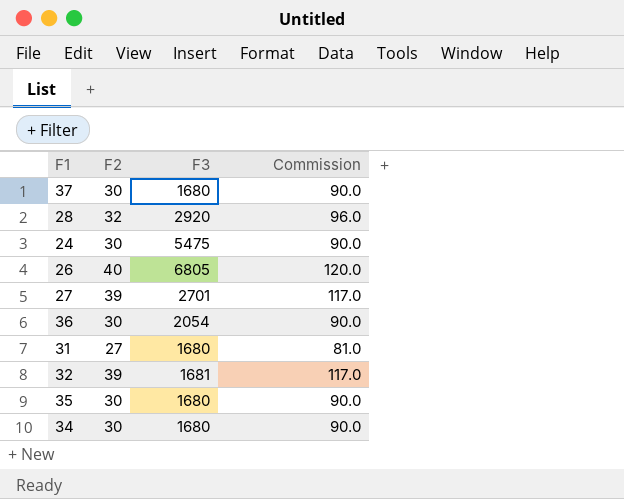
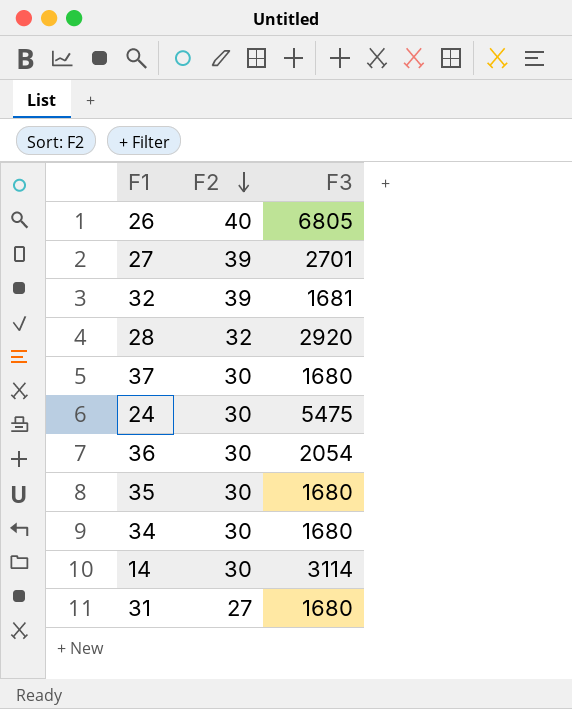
row order: none -> F2 descending
column Commission | formula: [F2] * 3 -> none
row 14: none -> 30 | 3114

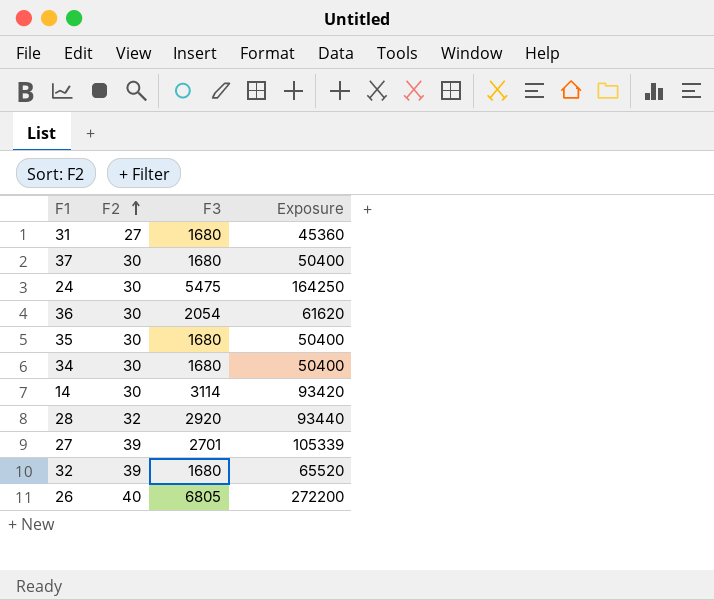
row order: F2 descending -> F2 ascending
column Exposure | formula: none -> [F2] * [F3]
32 | F3: 1681 -> 1680

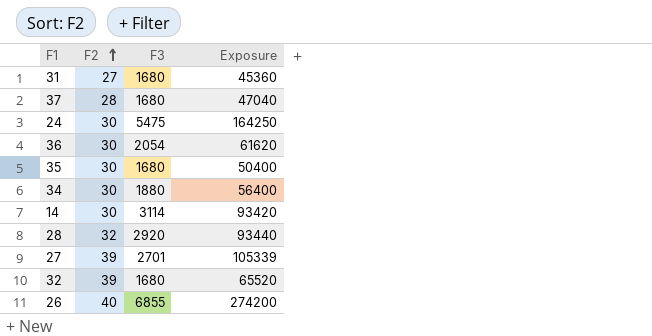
37 | F2: 30 -> 28
37 | Exposure: 50400 -> 47040
34 | F3: 1680 -> 1880
34 | Exposure: 50400 -> 56400
26 | F3: 6805 -> 6855
26 | Exposure: 272200 -> 274200

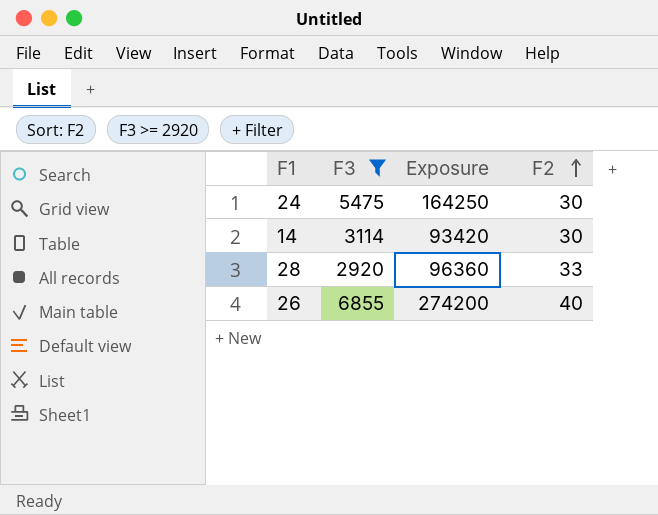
filter: none -> F3 >= 2920
column F2 | position: 2 -> 4
28 | Exposure: 93440 -> 96360
28 | F2: 32 -> 33

